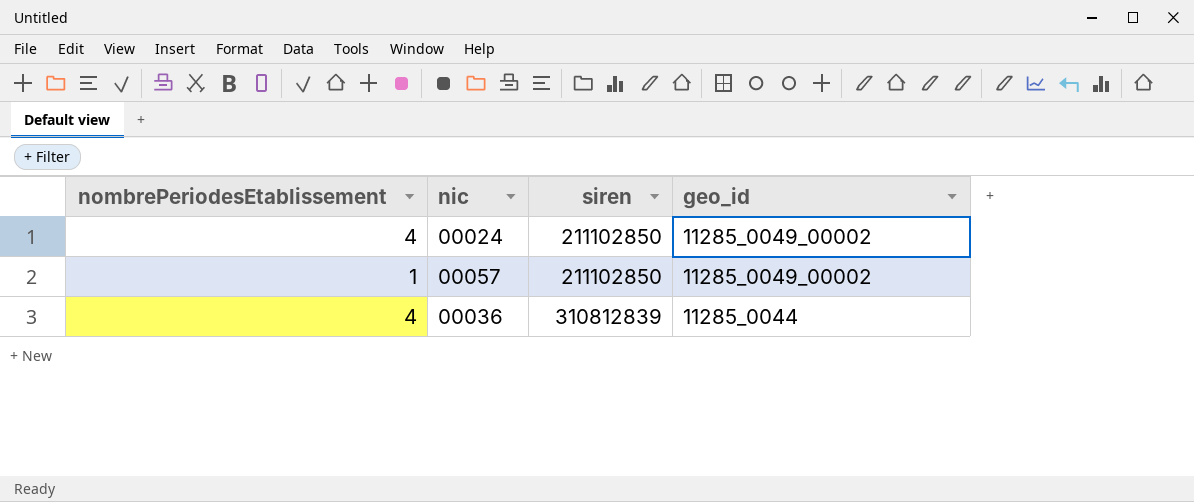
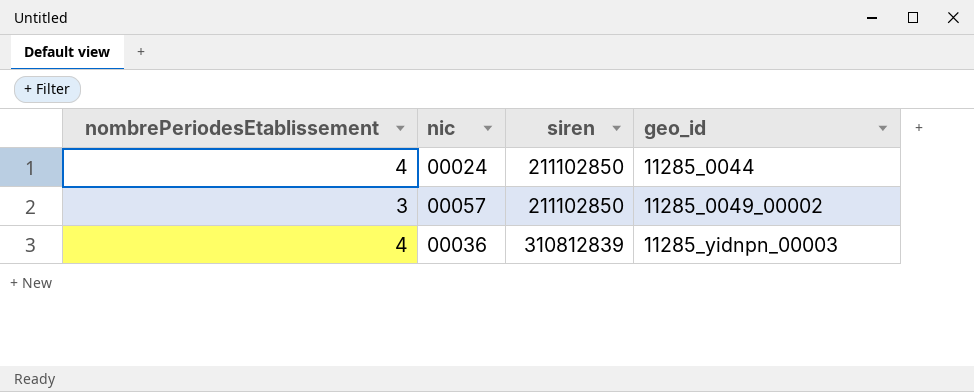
00024 | geo_id: 11285_0049_00002 -> 11285_0044
00057 | nombrePeriodesEtablissement: 1 -> 3
00036 | geo_id: 11285_0044 -> 11285_yidnpn_00003

